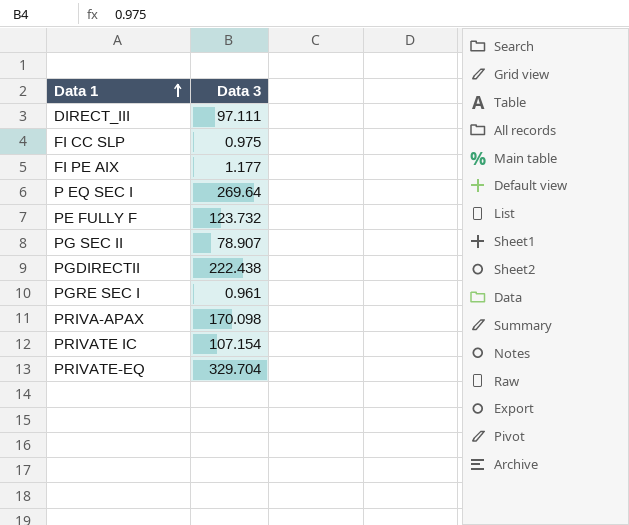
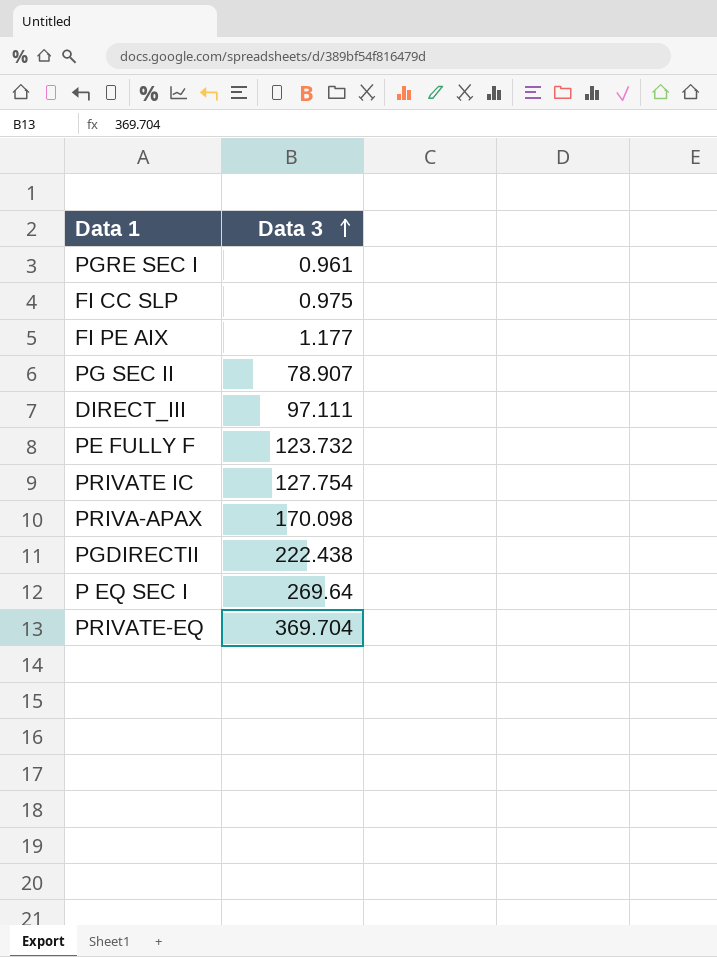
row order: Data 1 ascending -> Data 3 ascending
PRIVATE IC | Data 3: 107.154 -> 127.754
PRIVATE-EQ | Data 3: 329.704 -> 369.704

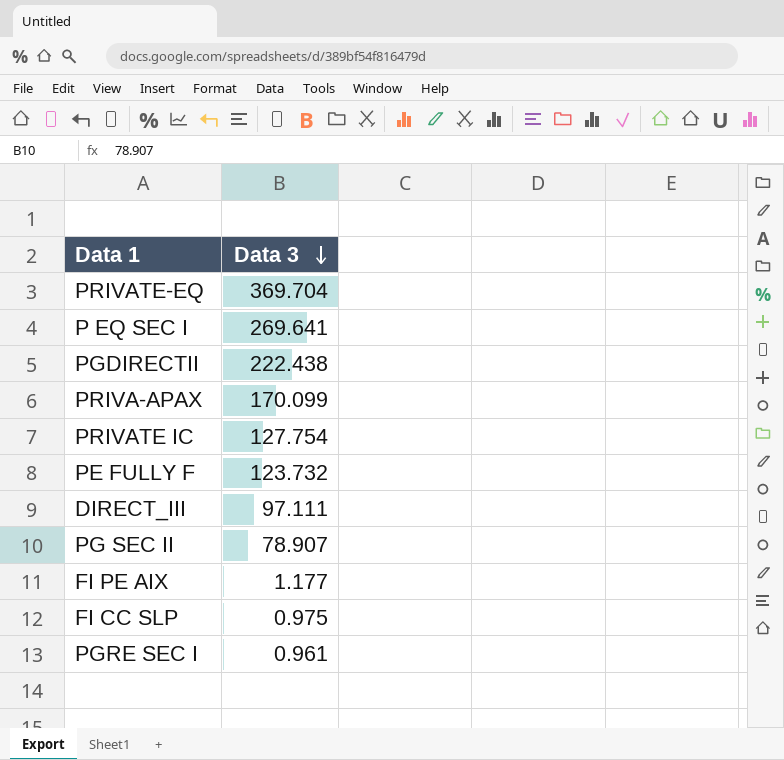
row order: Data 3 ascending -> Data 3 descending
P EQ SEC I | Data 3: 269.64 -> 269.641
PRIVA-APAX | Data 3: 170.098 -> 170.099

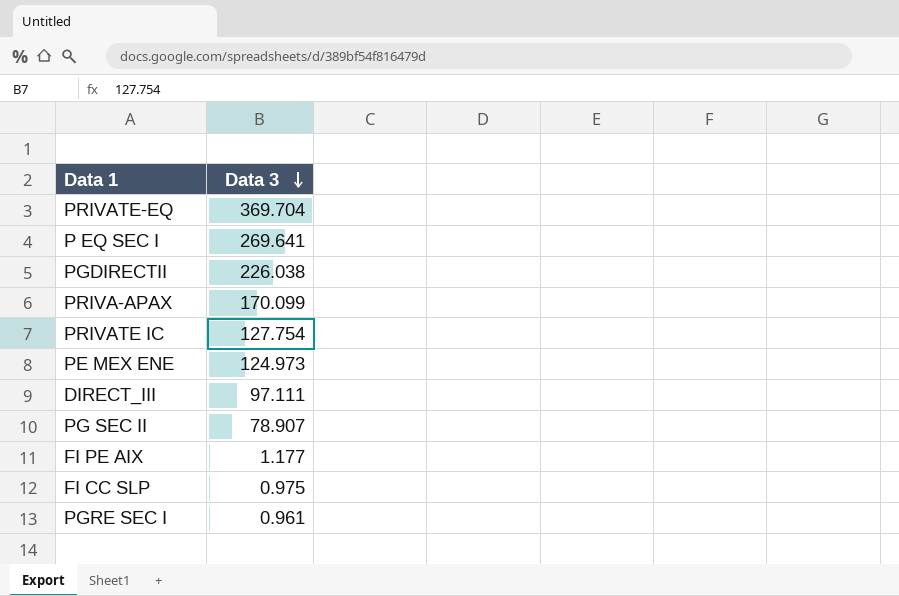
row PE FULLY F: 123.732 -> none
PGDIRECTII | Data 3: 222.438 -> 226.038
row PE MEX ENE: none -> 124.973

